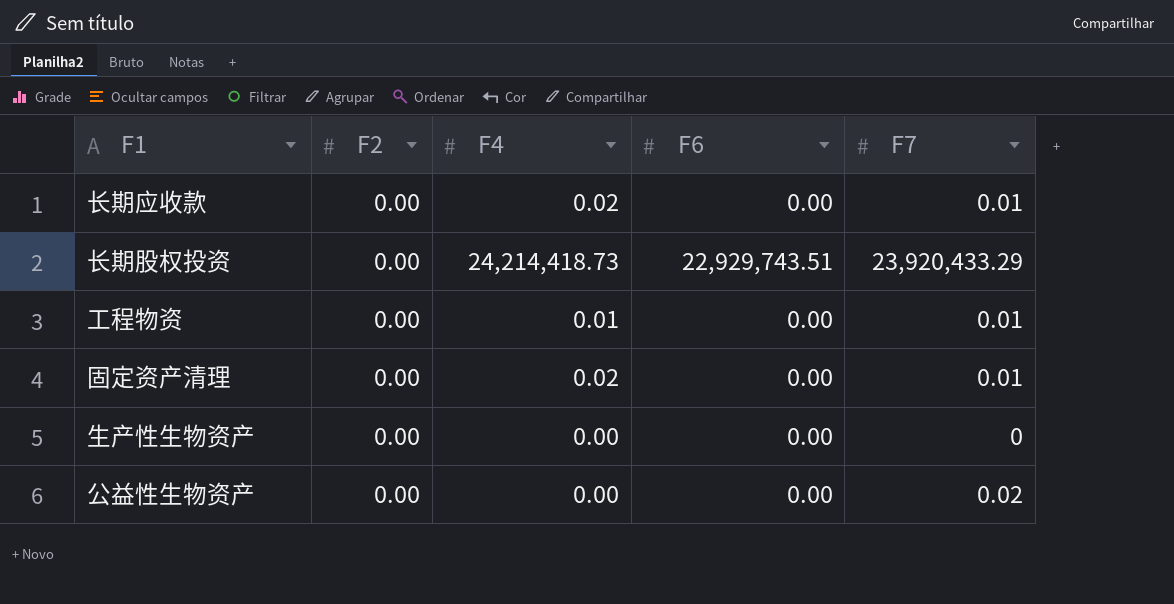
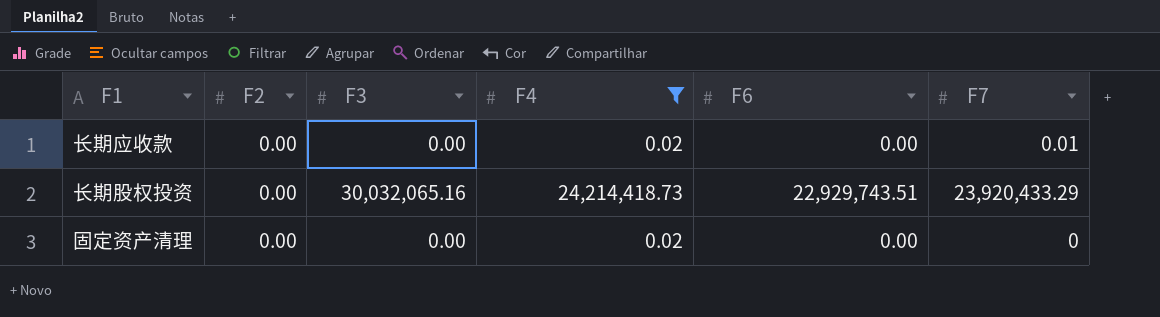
filter: none -> F4 >= 0.02
column F3 | position: none -> 3
固定资产清理 | F7: 0.01 -> 0

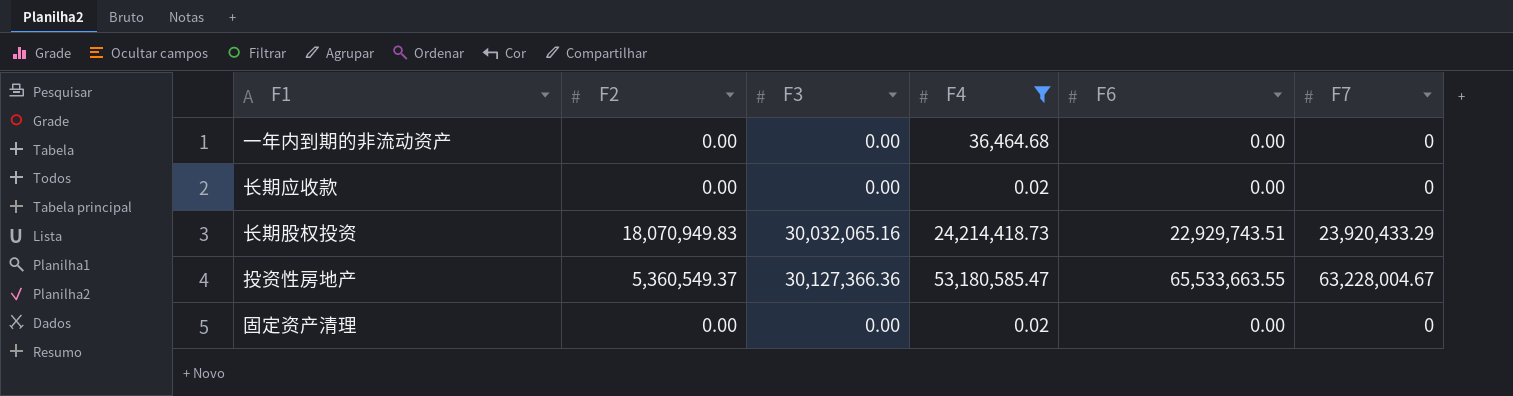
row 一年内到期的非流动资产: none -> 0.00 | 0.00 | 36,464.68 | 0.00 | 0
长期应收款 | F7: 0.01 -> 0
长期股权投资 | F2: 0.00 -> 18,070,949.83
row 投资性房地产: none -> 5,360,549.37 | 30,127,366.36 | 53,180,585.47 | 65,533,663.55 | 63,228,004.67

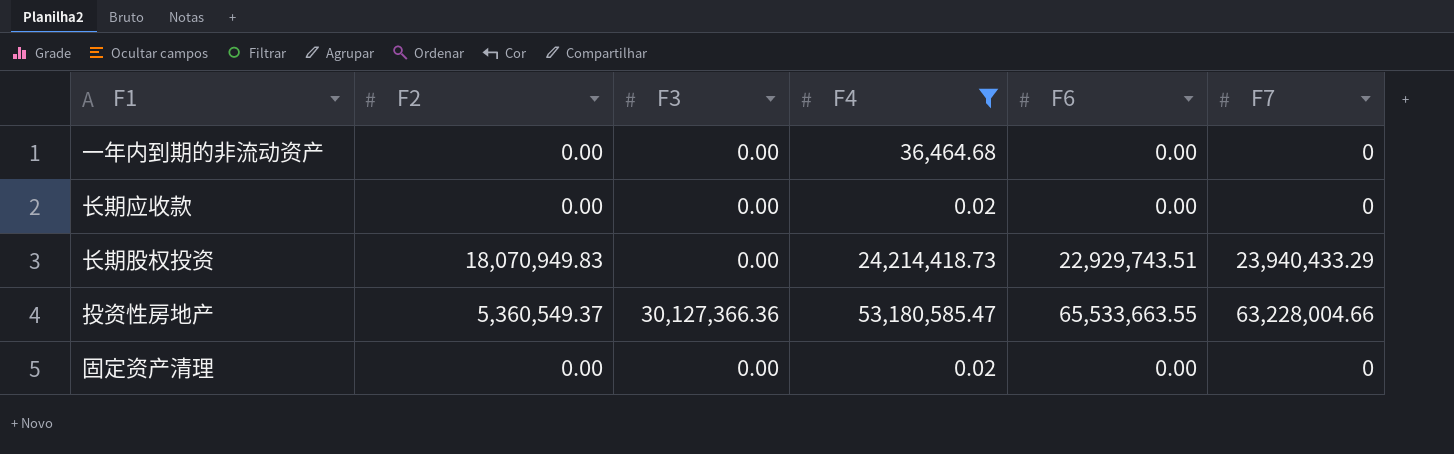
长期股权投资 | F3: 30,032,065.16 -> 0.00
长期股权投资 | F7: 23,920,433.29 -> 23,940,433.29
投资性房地产 | F7: 63,228,004.67 -> 63,228,004.66

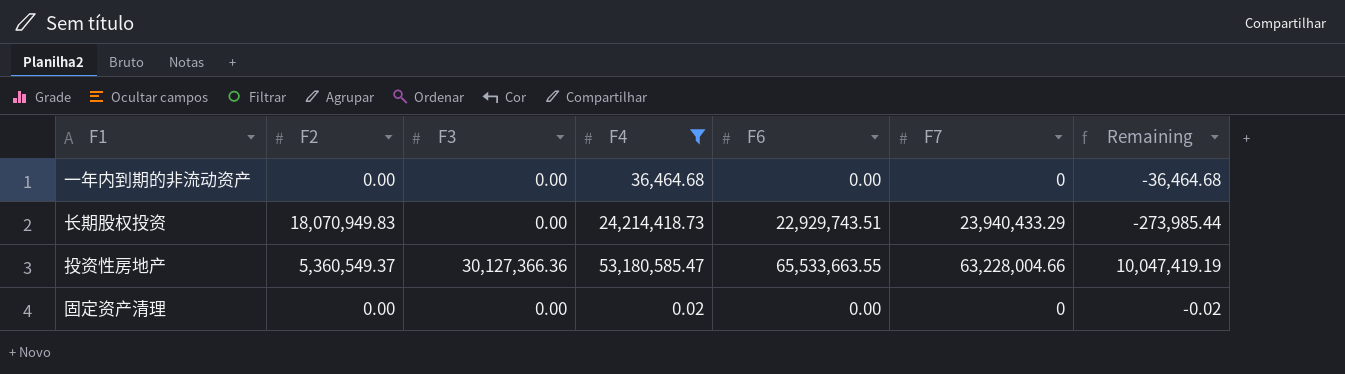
column Remaining | formula: none -> [F7] - [F4]
row 长期应收款: 0.00 | 0.00 | 0.02 | 0.00 | 0 -> none

